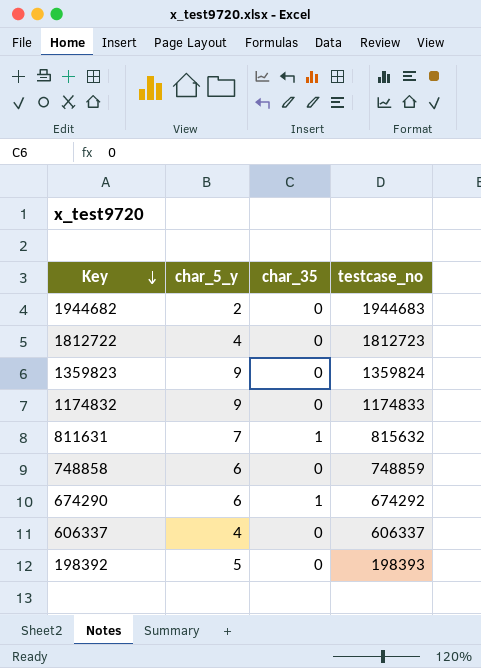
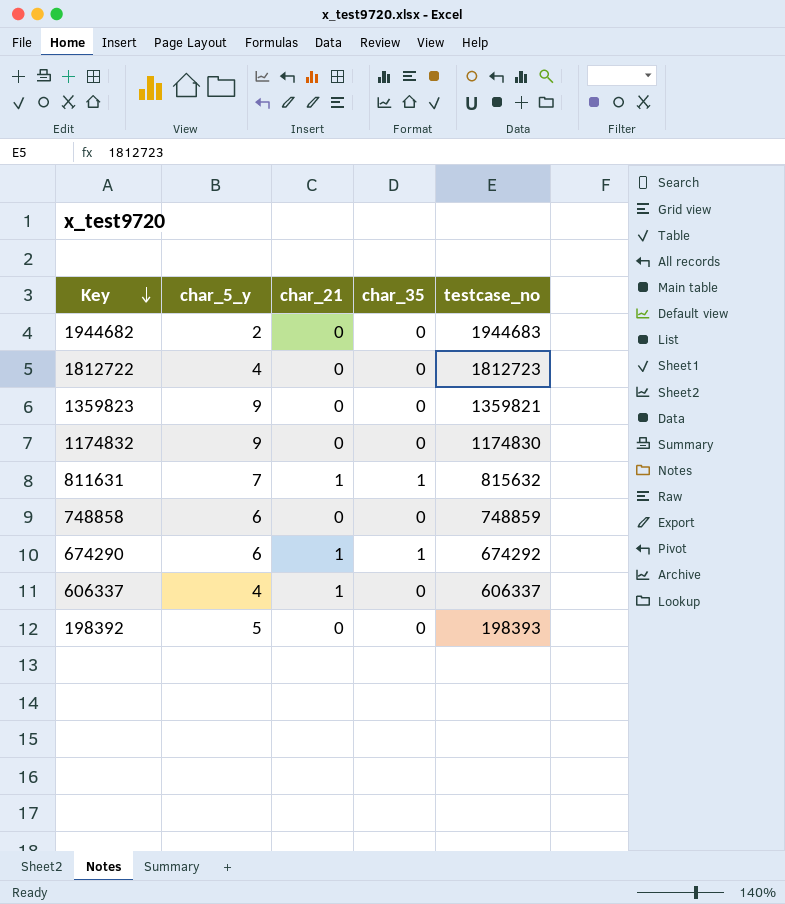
column char_21 | position: none -> 3
1359823 | testcase_no: 1359824 -> 1359821
1174832 | testcase_no: 1174833 -> 1174830

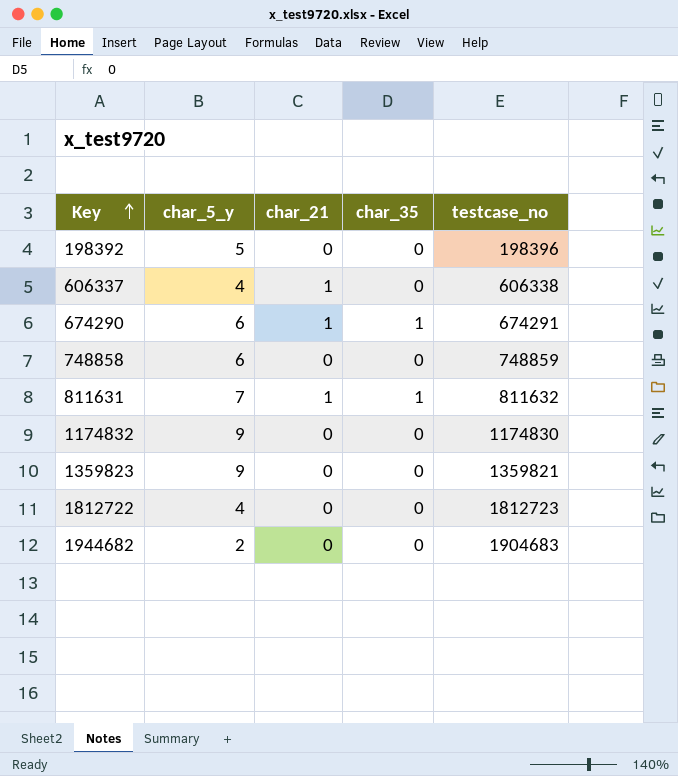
row order: Key descending -> Key ascending
198392 | testcase_no: 198393 -> 198396
606337 | testcase_no: 606337 -> 606338
674290 | testcase_no: 674292 -> 674291
811631 | testcase_no: 815632 -> 811632
1944682 | testcase_no: 1944683 -> 1904683

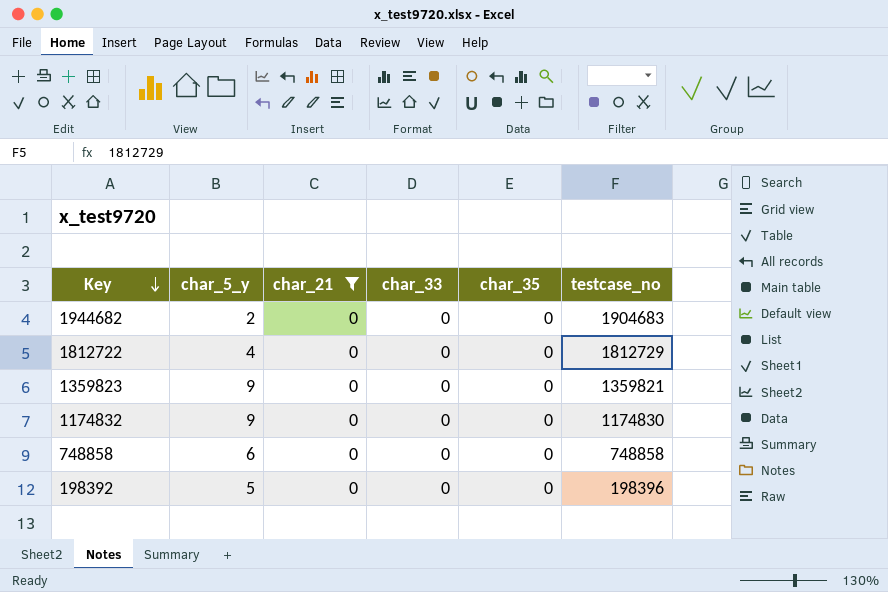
filter: none -> char_21 = 0
row order: Key ascending -> Key descending
column char_33 | position: none -> 4
1812722 | testcase_no: 1812723 -> 1812729
748858 | testcase_no: 748859 -> 748858

